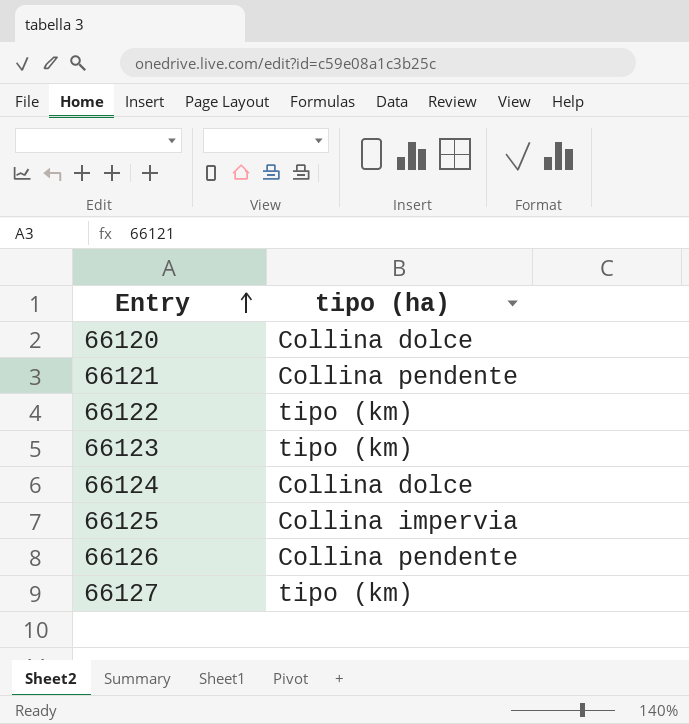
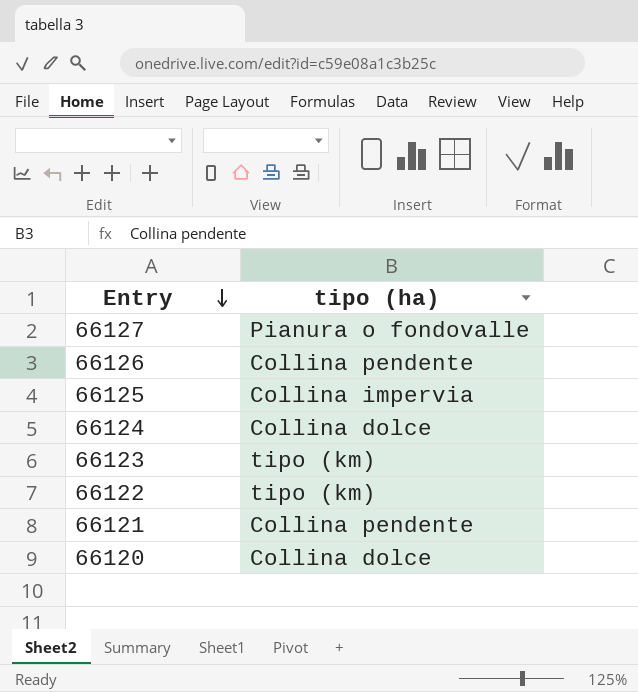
row order: Entry ascending -> Entry descending
66127 | tipo (ha): tipo (km) -> Pianura o fondovalle

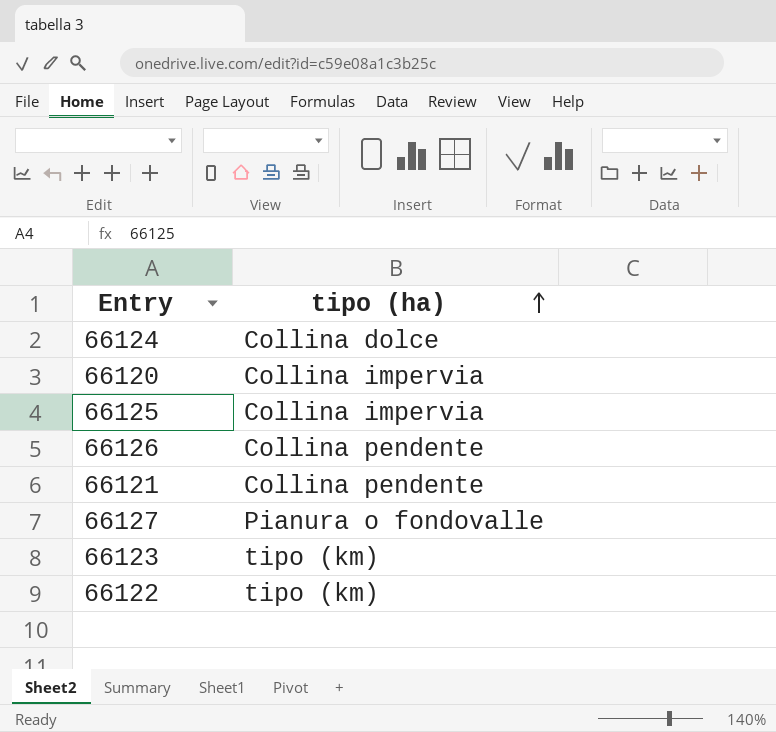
row order: Entry descending -> tipo (ha) ascending
66120 | tipo (ha): Collina dolce -> Collina impervia

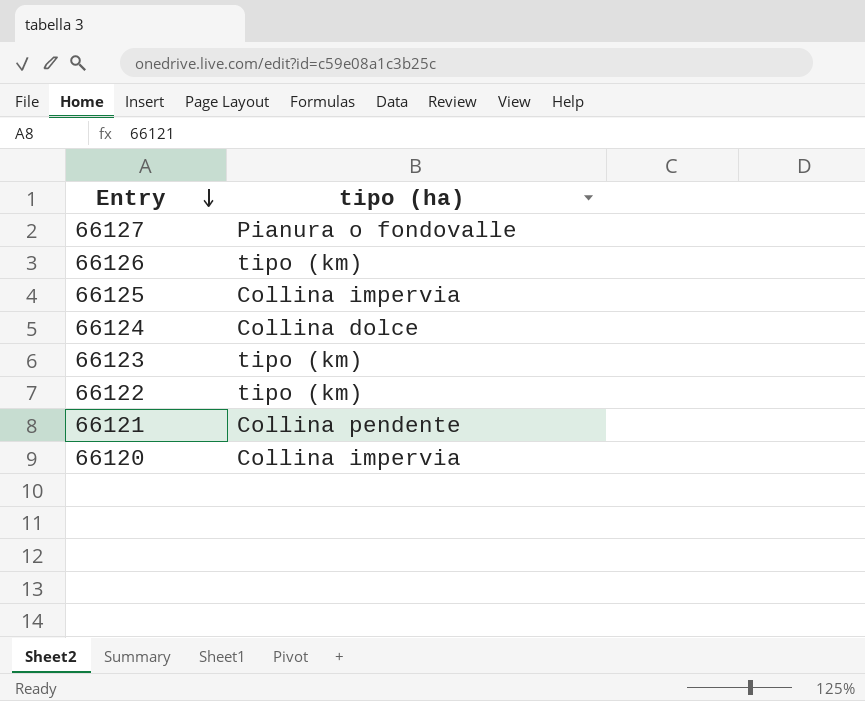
row order: tipo (ha) ascending -> Entry descending
66126 | tipo (ha): Collina pendente -> tipo (km)

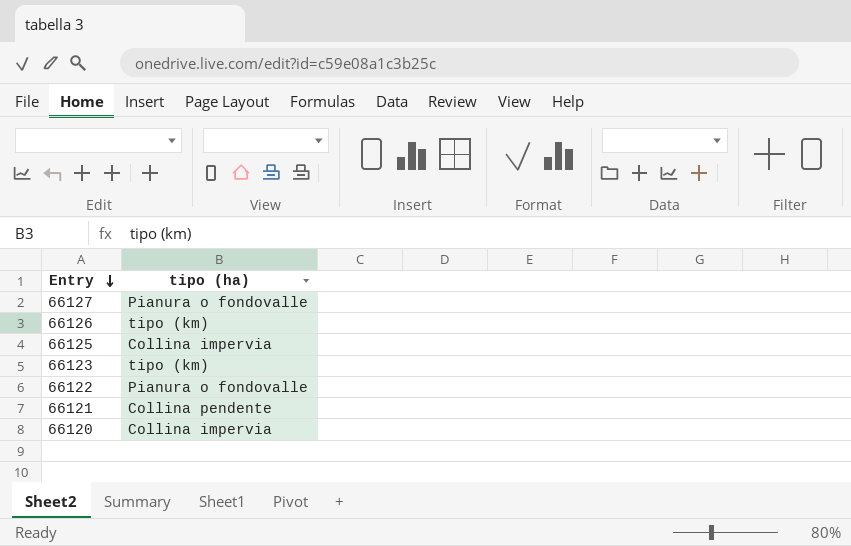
row 66124: Collina dolce -> none
66122 | tipo (ha): tipo (km) -> Pianura o fondovalle

